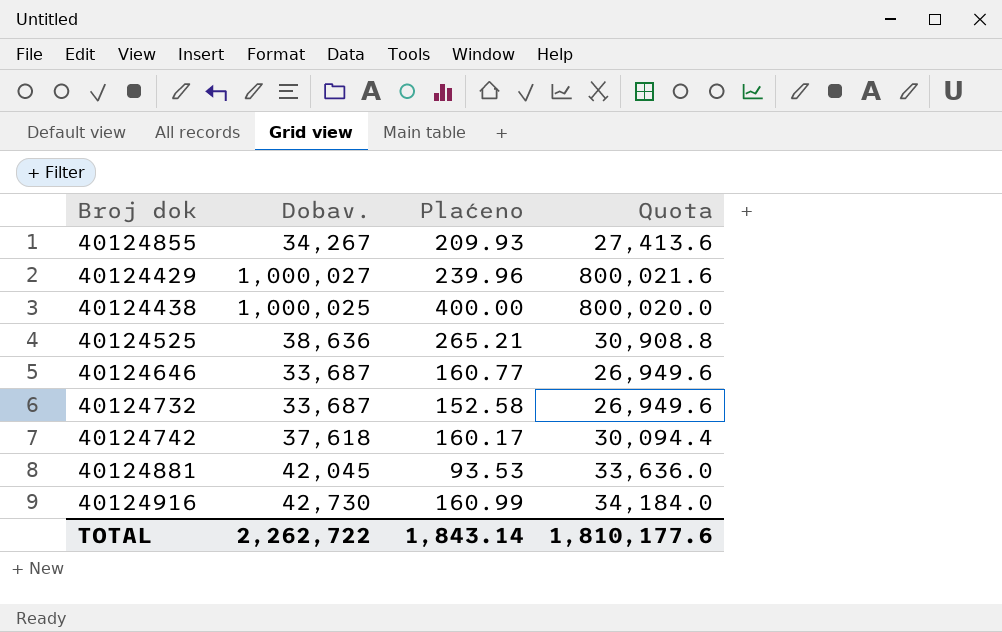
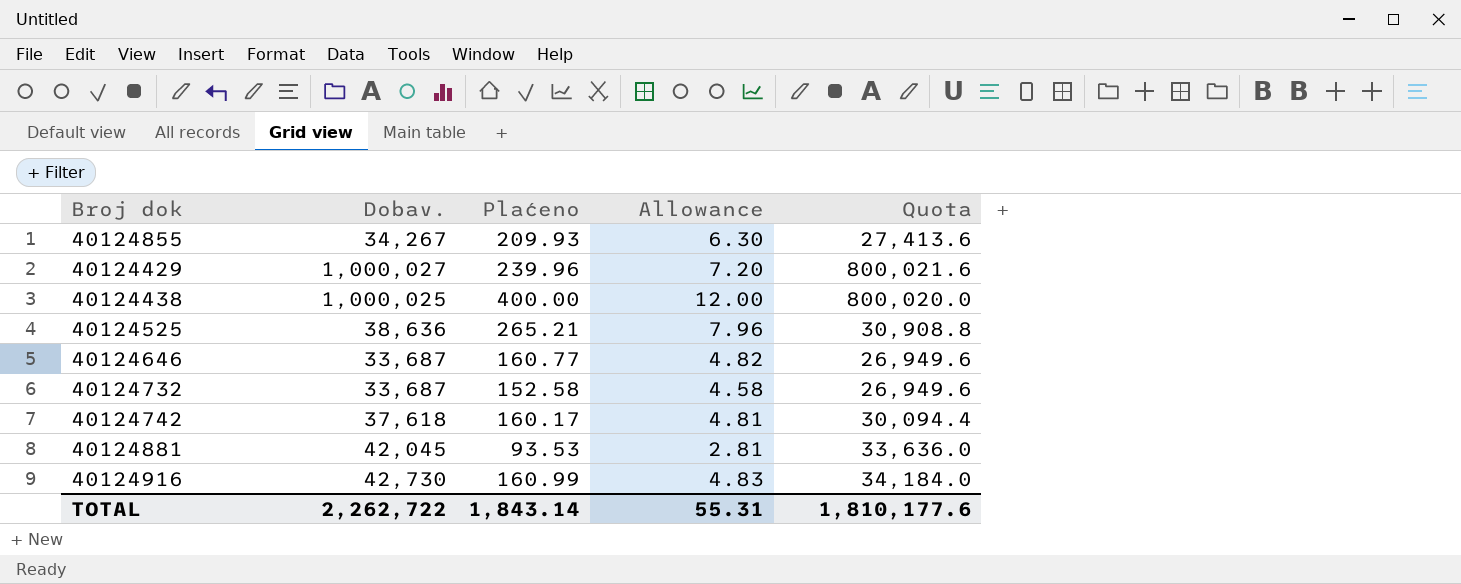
column Allowance | formula: none -> [Plaćeno] * 0.03

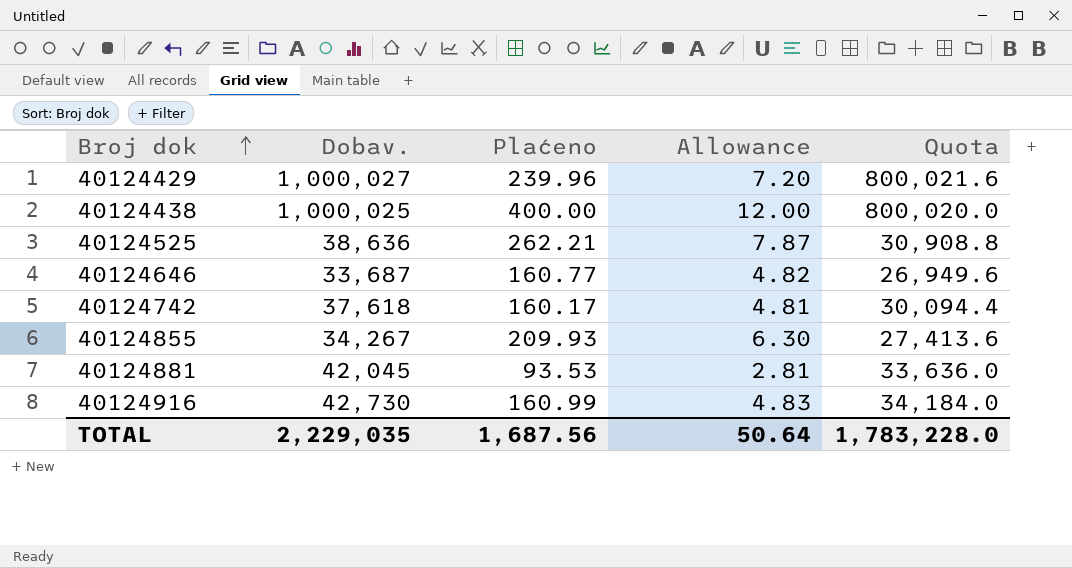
row order: none -> Broj dok ascending
row 40124732: 33,687 | 152.58 | 4.58 | 26,949.6 -> none
40124525 | Plaćeno: 265.21 -> 262.21
40124525 | Allowance: 7.96 -> 7.87
TOTAL | Dobav.: 2,262,722 -> 2,229,035
TOTAL | Plaćeno: 1,843.14 -> 1,687.56
TOTAL | Allowance: 55.31 -> 50.64
TOTAL | Quota: 1,810,177.6 -> 1,783,228.0

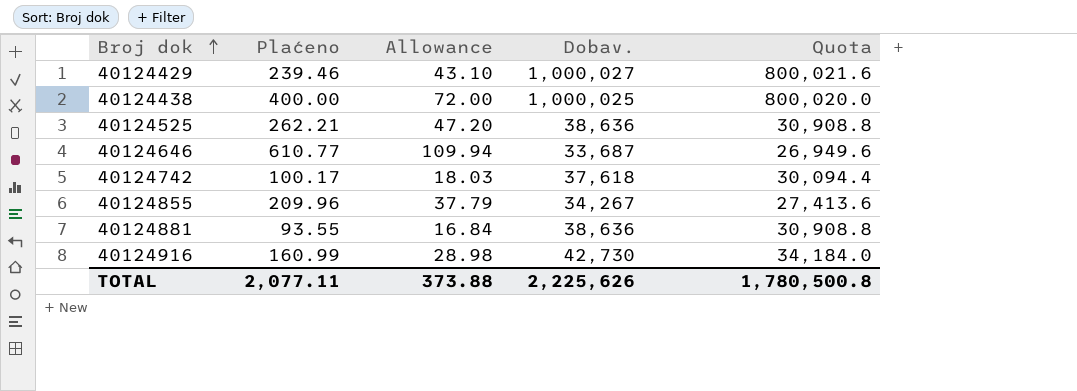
column Allowance | formula: [Plaćeno] * 0.03 -> [Plaćeno] * 0.18
column Dobav. | position: 2 -> 4
40124429 | Plaćeno: 239.96 -> 239.46
40124646 | Plaćeno: 160.77 -> 610.77
40124742 | Plaćeno: 160.17 -> 100.17
40124855 | Plaćeno: 209.93 -> 209.96
40124881 | Plaćeno: 93.53 -> 93.55
40124881 | Dobav.: 42,045 -> 38,636
40124881 | Quota: 33,636.0 -> 30,908.8
TOTAL | Plaćeno: 1,687.56 -> 2,077.11
TOTAL | Allowance: 50.64 -> 373.88
TOTAL | Dobav.: 2,229,035 -> 2,225,626
TOTAL | Quota: 1,783,228.0 -> 1,780,500.8

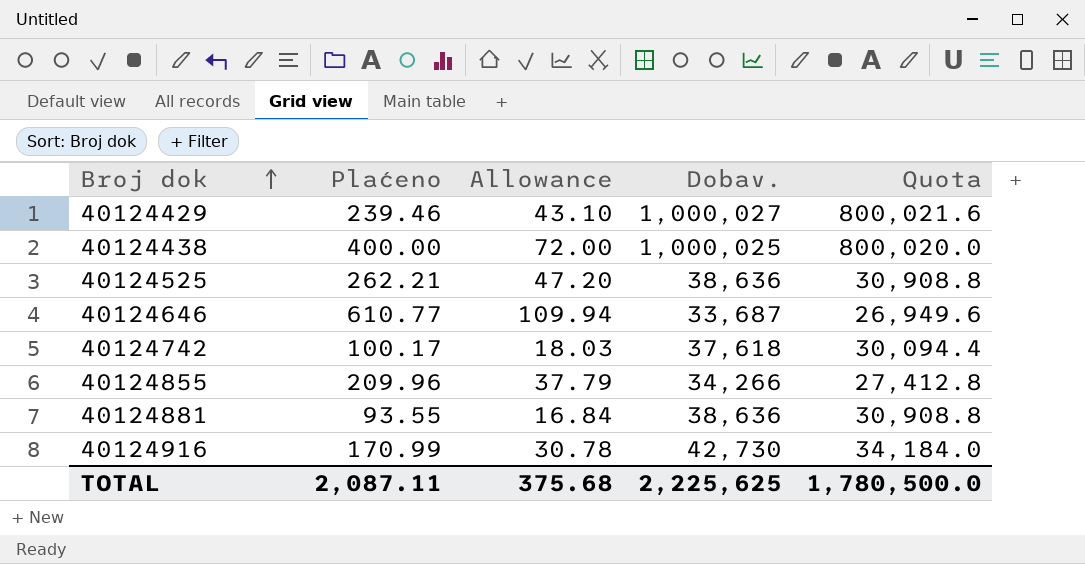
40124855 | Dobav.: 34,267 -> 34,266
40124855 | Quota: 27,413.6 -> 27,412.8
40124916 | Plaćeno: 160.99 -> 170.99
40124916 | Allowance: 28.98 -> 30.78
TOTAL | Plaćeno: 2,077.11 -> 2,087.11
TOTAL | Allowance: 373.88 -> 375.68
TOTAL | Dobav.: 2,225,626 -> 2,225,625
TOTAL | Quota: 1,780,500.8 -> 1,780,500.0

